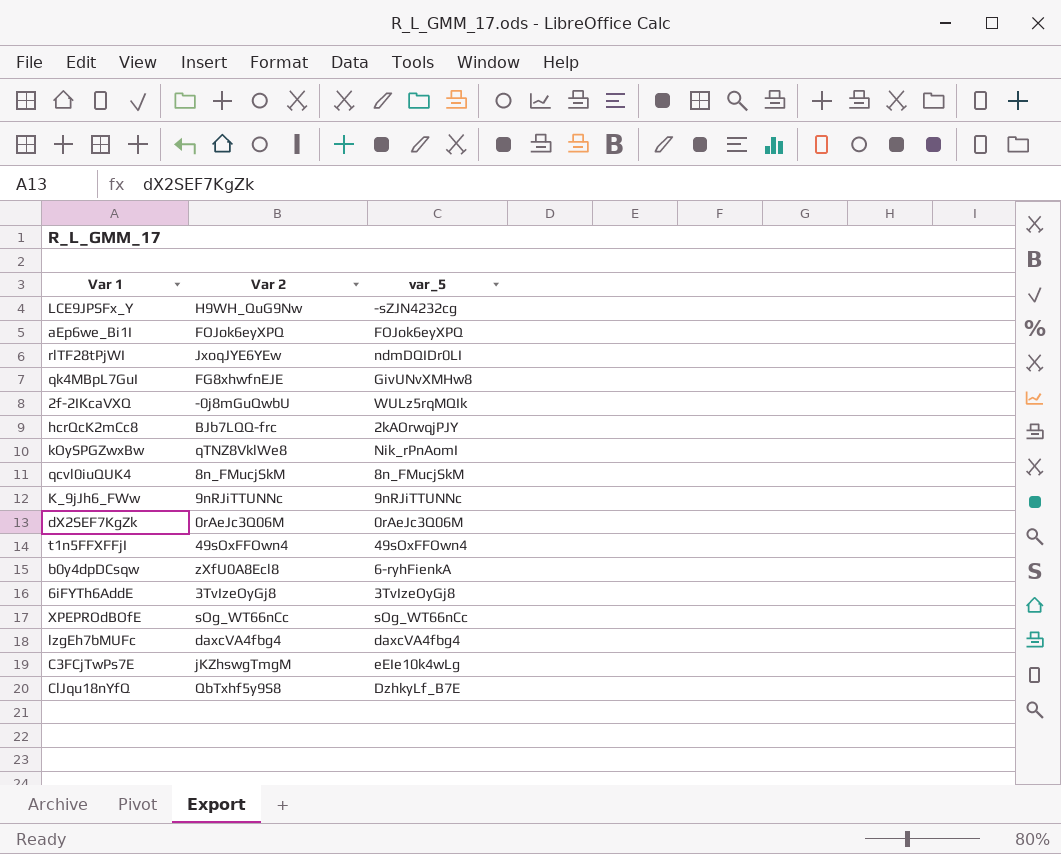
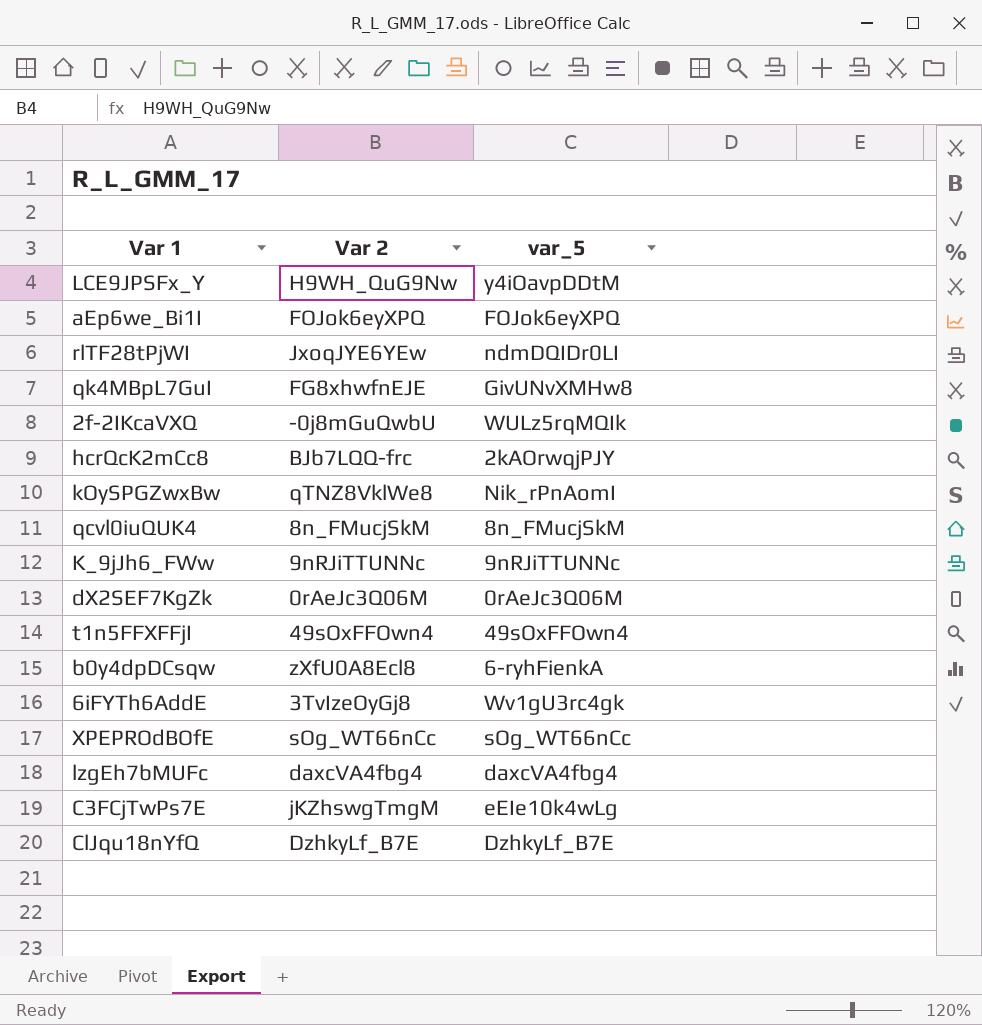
LCE9JPSFx_Y | var_5: -sZJN4232cg -> y4iOavpDDtM
6iFYTh6AddE | var_5: 3TvIzeOyGj8 -> Wv1gU3rc4gk
ClJqu18nYfQ | Var 2: QbTxhf5y9S8 -> DzhkyLf_B7E

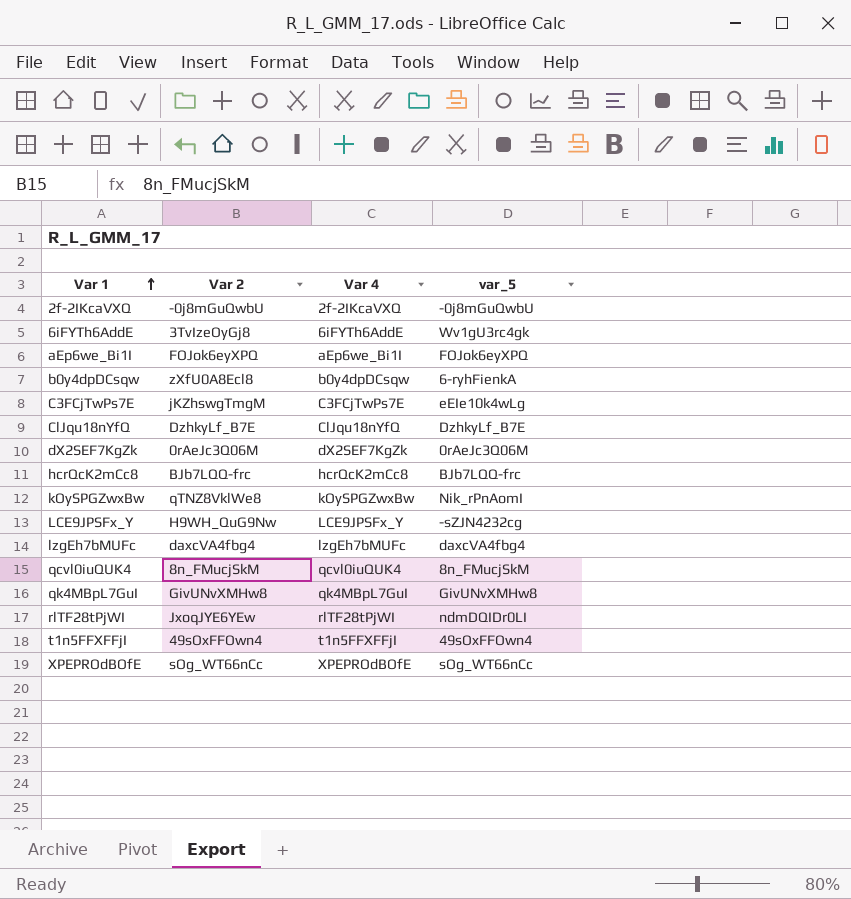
row order: none -> Var 1 ascending
column Var 4 | position: none -> 3
row K_9jJh6_FWw: 9nRJiTTUNNc | 9nRJiTTUNNc -> none
2f-2IKcaVXQ | var_5: WULz5rqMQIk -> -0j8mGuQwbU
hcrQcK2mCc8 | var_5: 2kAOrwqjPJY -> BJb7LQQ-frc
LCE9JPSFx_Y | var_5: y4iOavpDDtM -> -sZJN4232cg
qk4MBpL7GuI | Var 2: FG8xhwfnEJE -> GivUNvXMHw8

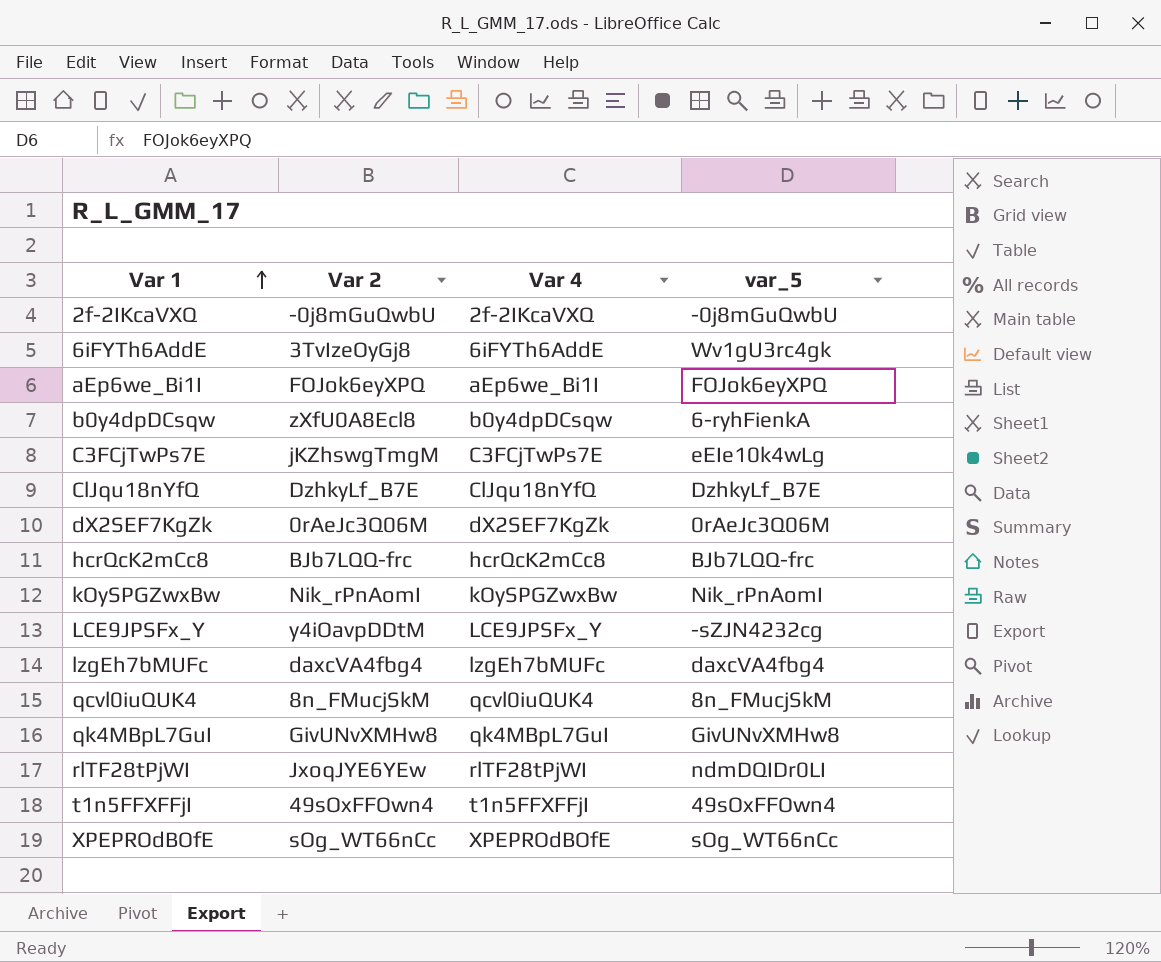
kOySPGZwxBw | Var 2: qTNZ8VklWe8 -> Nik_rPnAomI
LCE9JPSFx_Y | Var 2: H9WH_QuG9Nw -> y4iOavpDDtM

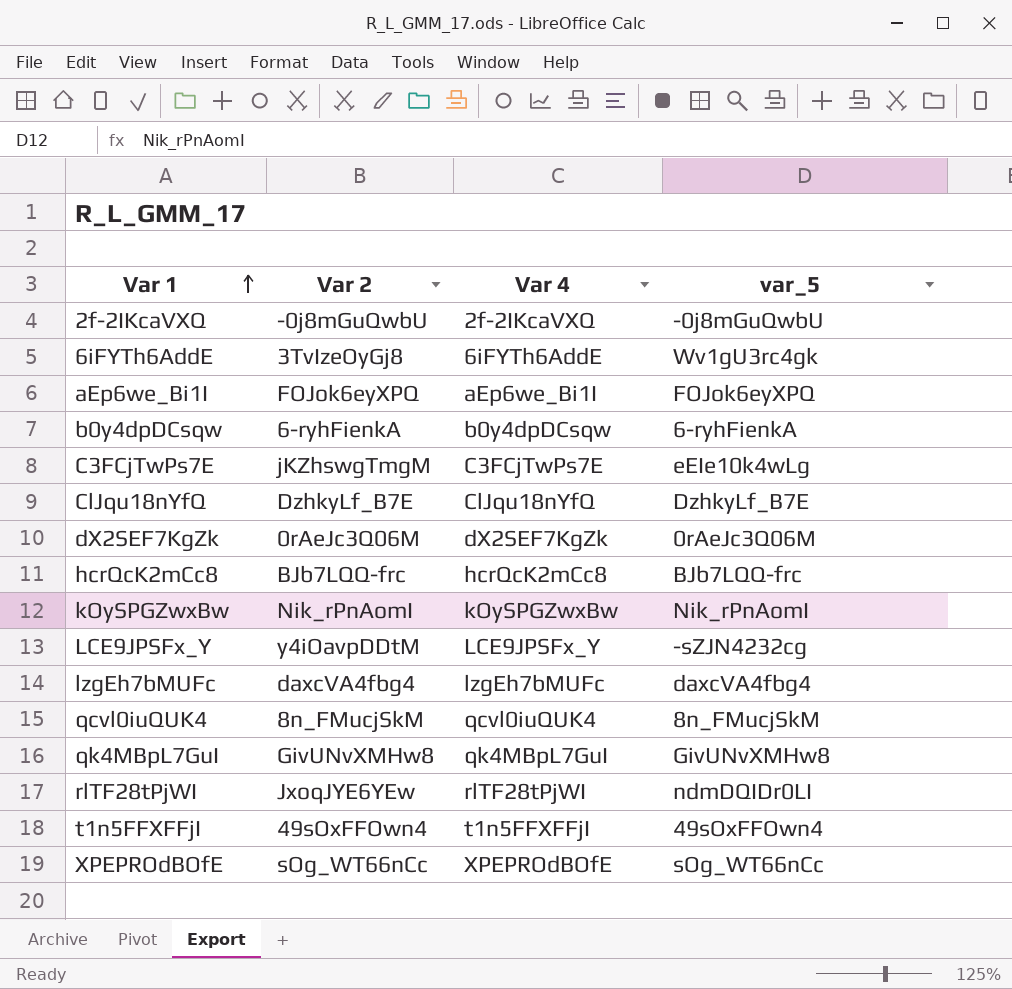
b0y4dpDCsqw | Var 2: zXfU0A8Ecl8 -> 6-ryhFienkA

